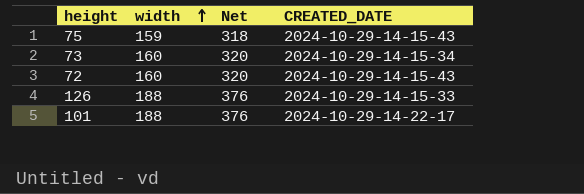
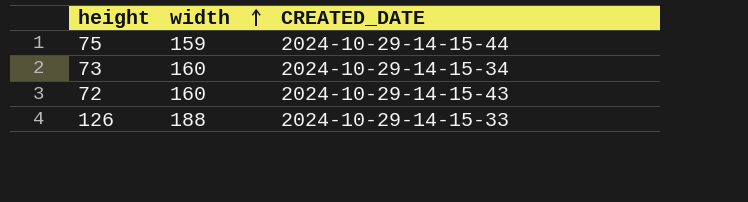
column Net | formula: [width] * 2 -> none
row 101: 188 | 376 | 2024-10-29-14-22-17 -> none
75 | CREATED_DATE: 2024-10-29-14-15-43 -> 2024-10-29-14-15-44

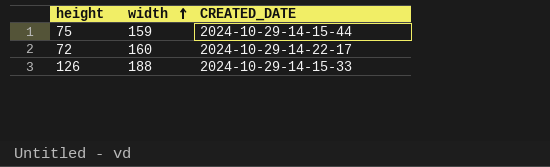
row 73: 160 | 2024-10-29-14-15-34 -> none
72 | CREATED_DATE: 2024-10-29-14-15-43 -> 2024-10-29-14-22-17

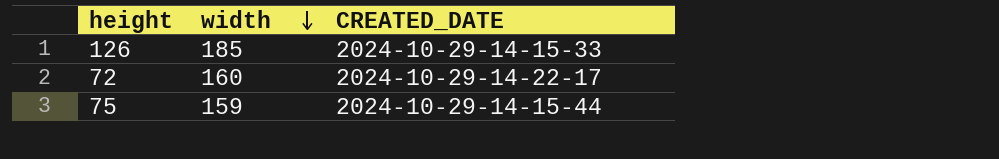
row order: width ascending -> width descending
126 | width: 188 -> 185

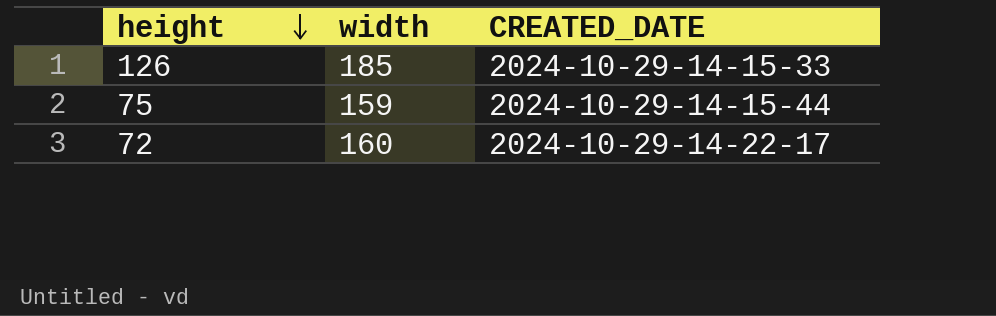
row order: width descending -> height descending

